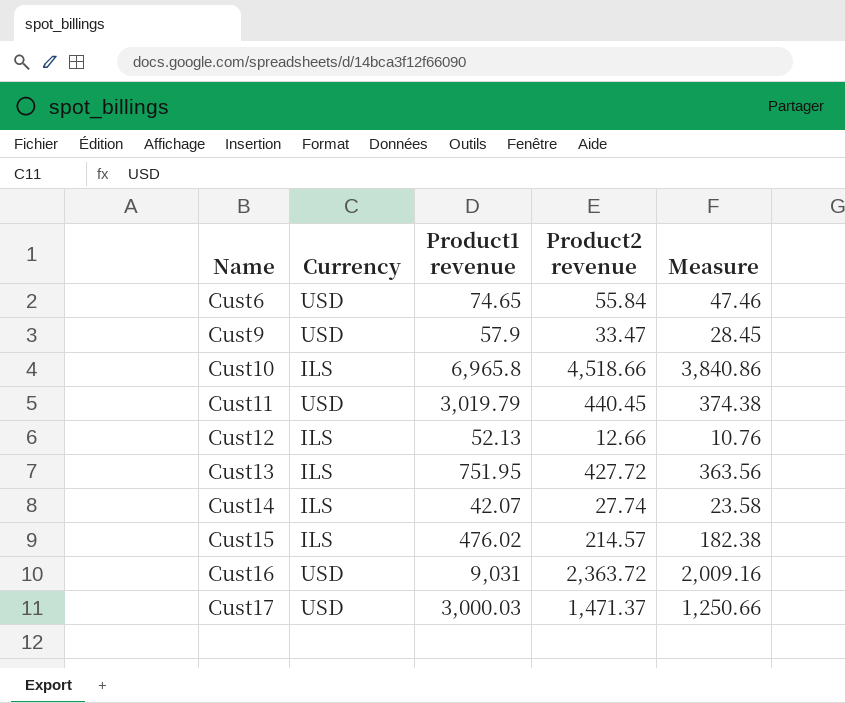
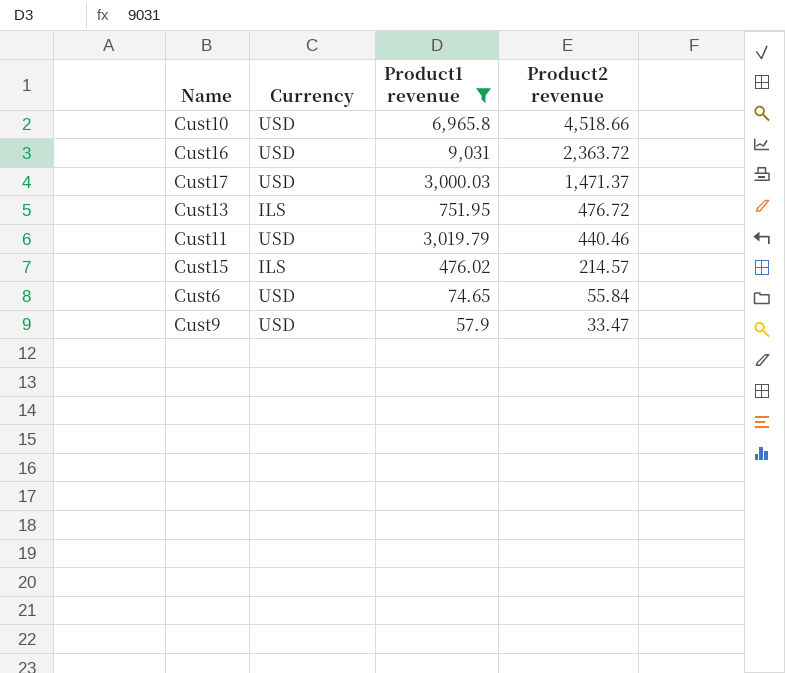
filter: none -> Product1 revenue >= 57.9
row order: Name ascending -> Product2 revenue descending
column Measure | formula: [Product2 revenue] * 0.85 -> none
Cust10 | Currency: ILS -> USD
Cust13 | Product2 revenue: 427.72 -> 476.72
Cust11 | Product2 revenue: 440.45 -> 440.46

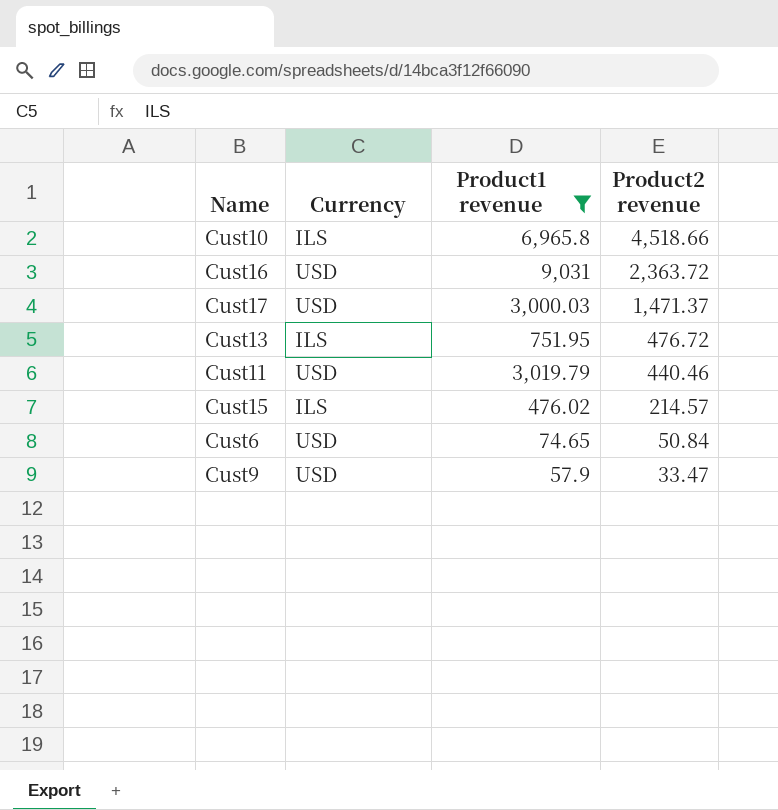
Cust10 | Currency: USD -> ILS
Cust6 | Product2 revenue: 55.84 -> 50.84

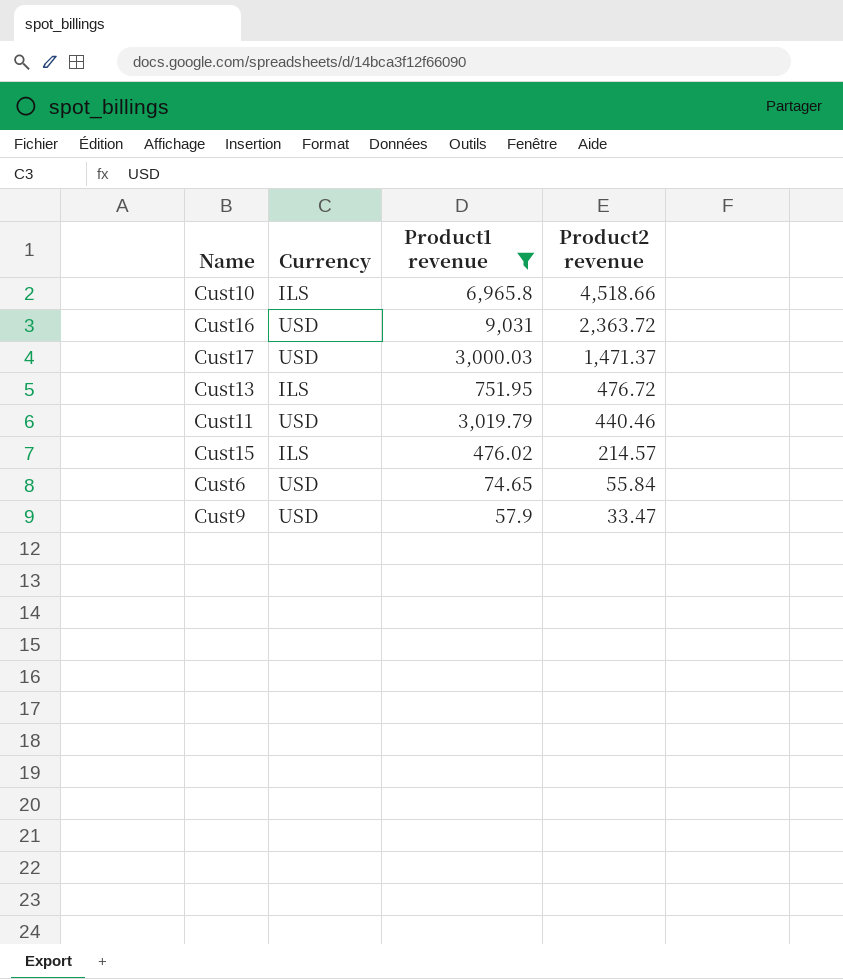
Cust6 | Product2 revenue: 50.84 -> 55.84

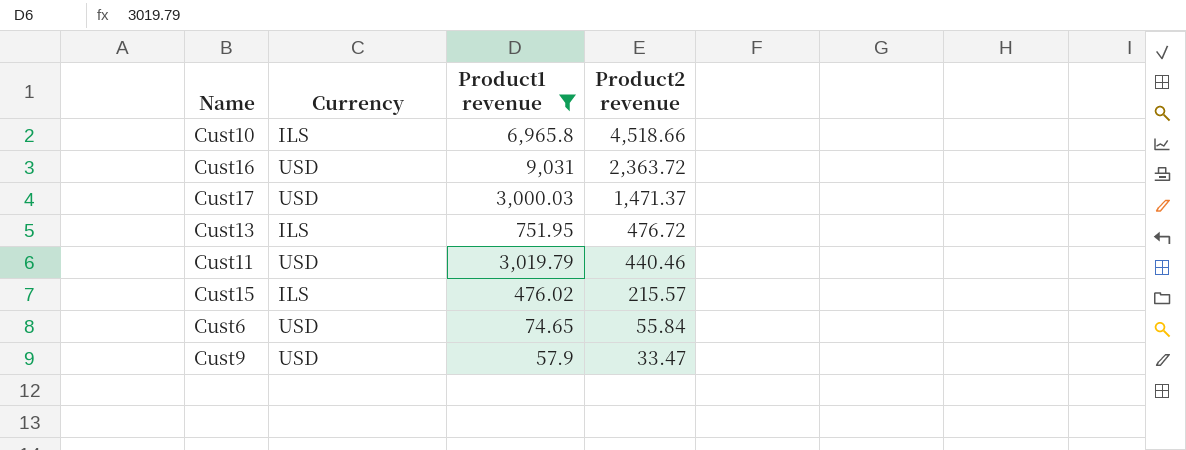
Cust15 | Product2 revenue: 214.57 -> 215.57

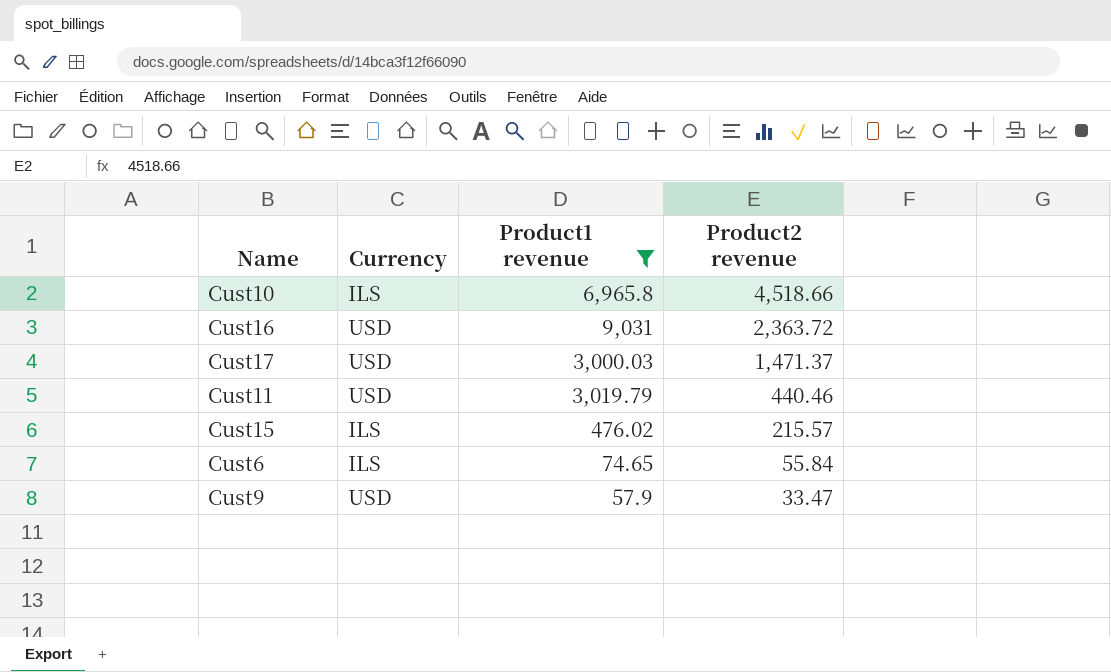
row Cust13: ILS | 751.95 | 476.72 -> none
Cust6 | Currency: USD -> ILS

